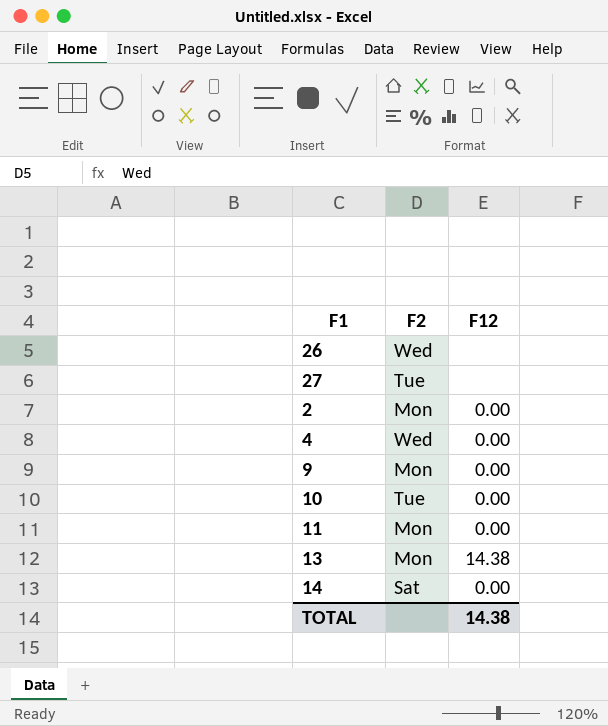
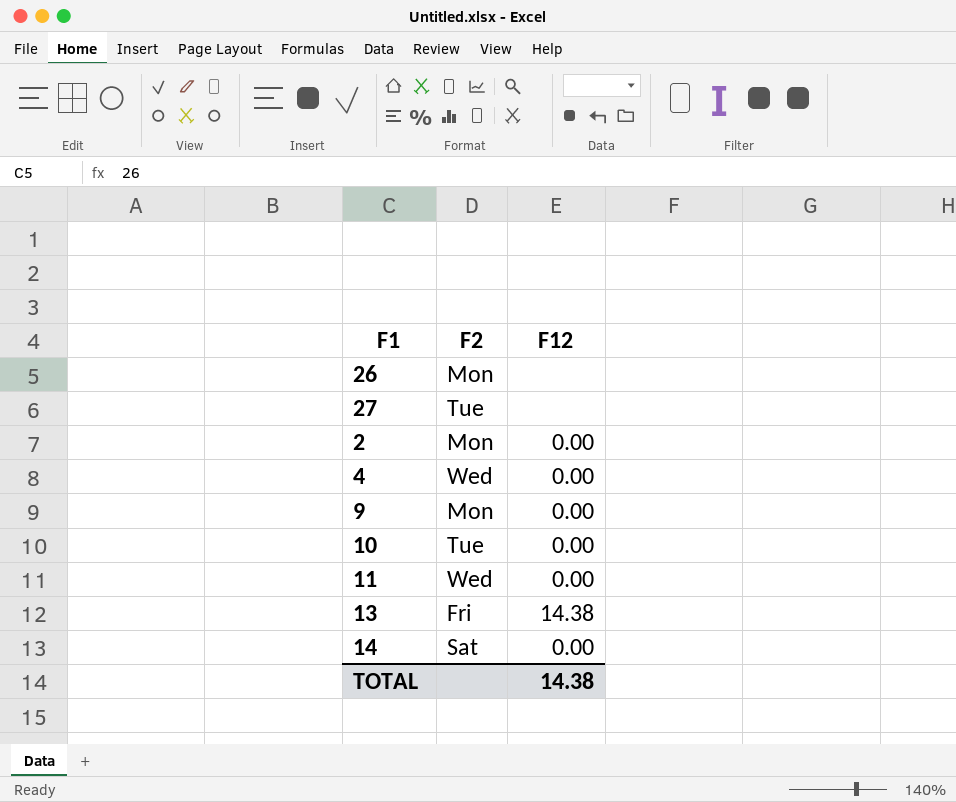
26 | F2: Wed -> Mon
11 | F2: Mon -> Wed
13 | F2: Mon -> Fri

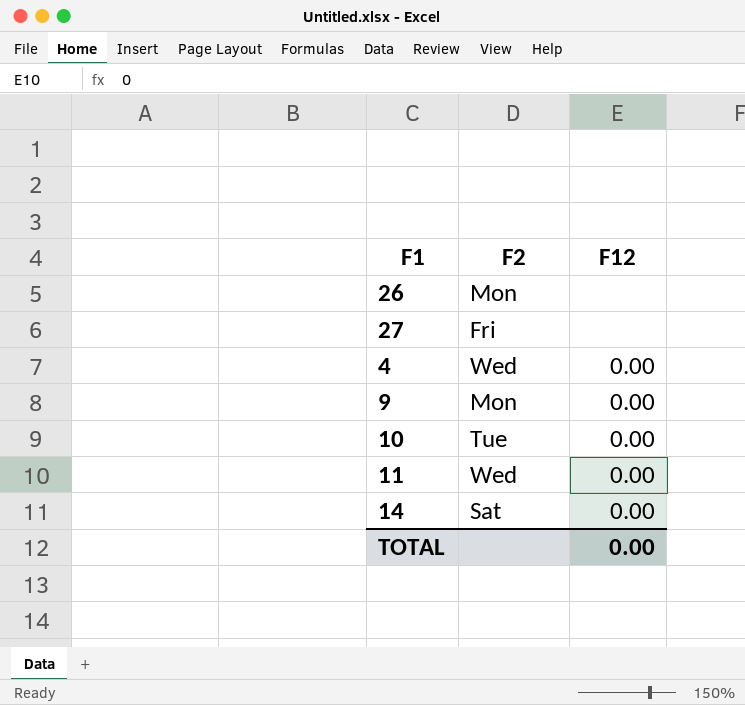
row 2: Mon | 0.00 -> none
row 13: Fri | 14.38 -> none
27 | F2: Tue -> Fri
TOTAL | F12: 14.38 -> 0.00

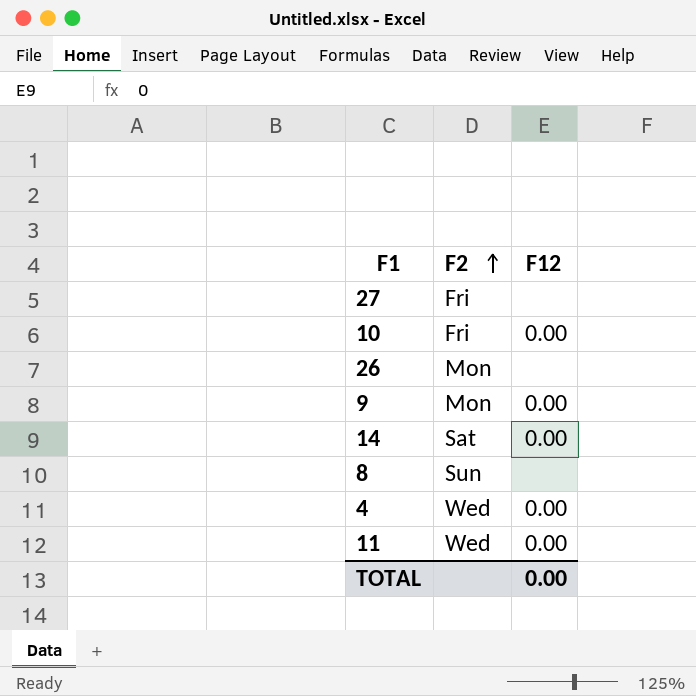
row order: none -> F2 ascending
10 | F2: Tue -> Fri
row 8: none -> Sun | none

